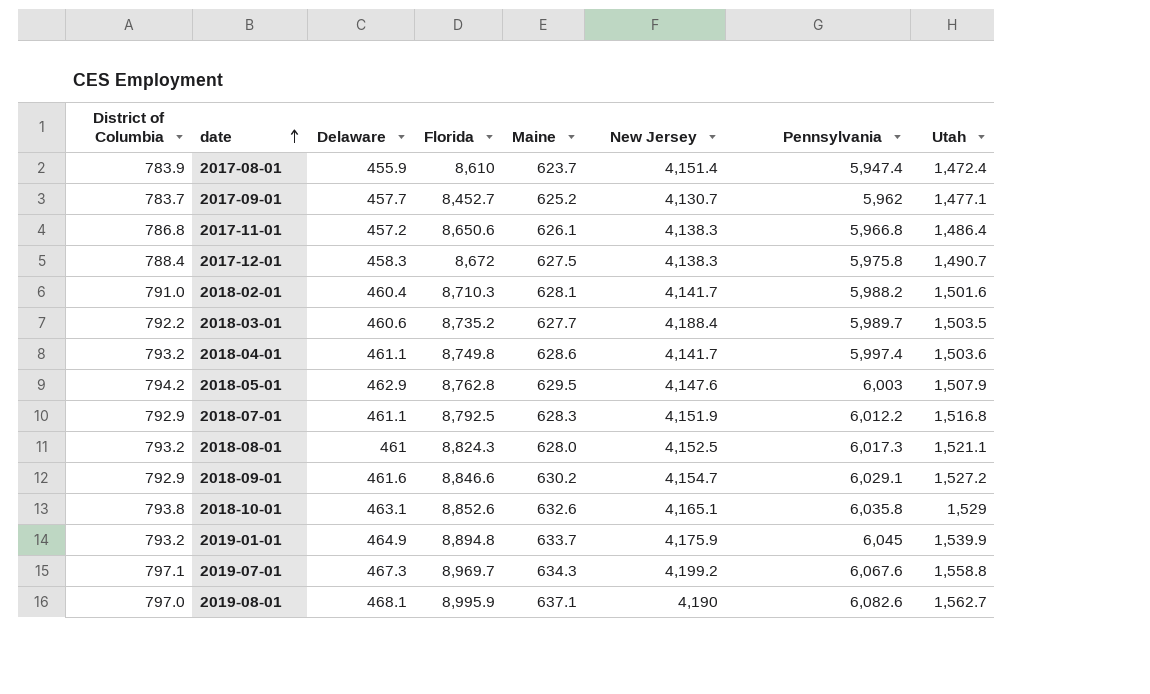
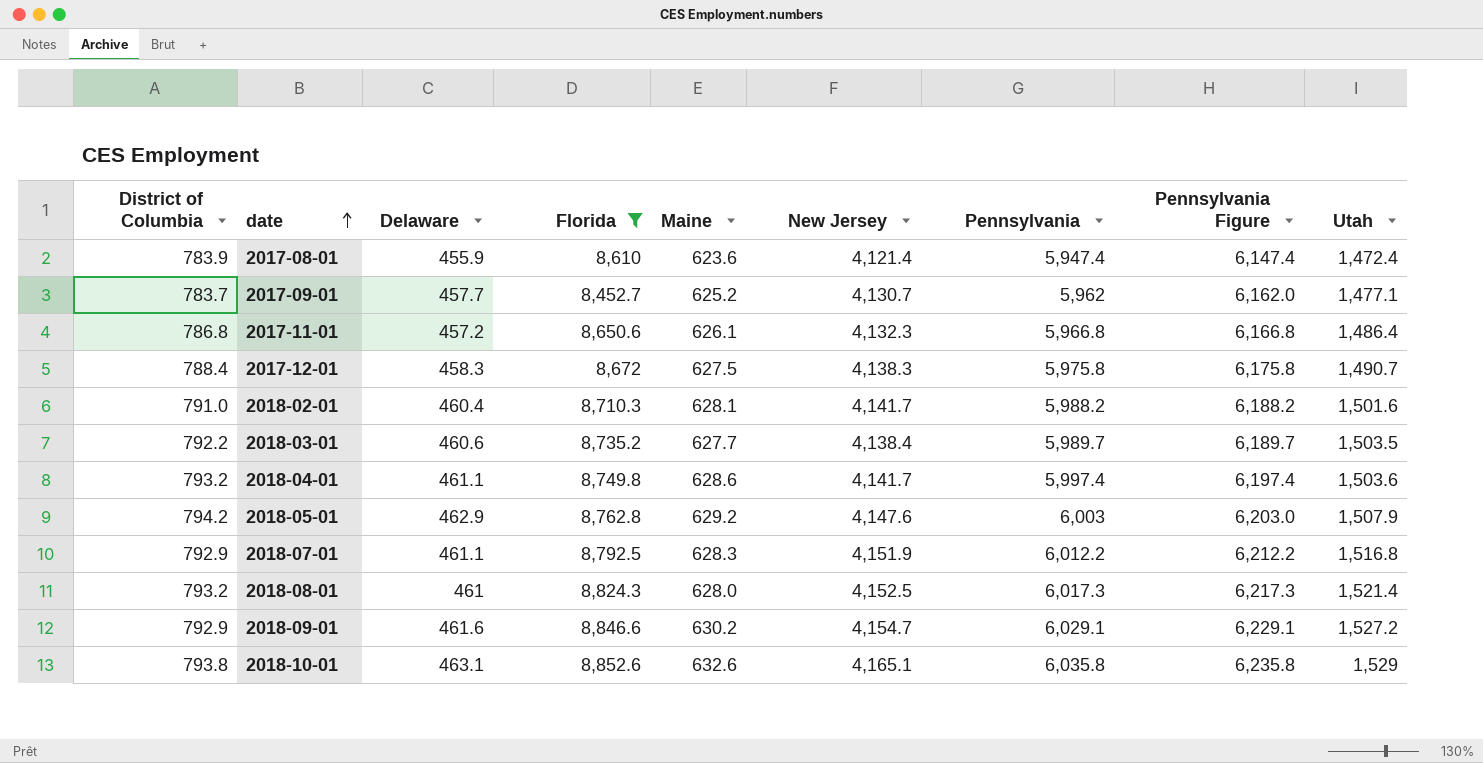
filter: none -> Florida <= 8,852.6
column Pennsylvania Figure | formula: none -> [Pennsylvania] + 200
2017-08-01 | Maine: 623.7 -> 623.6
2017-08-01 | New Jersey: 4,151.4 -> 4,121.4
2017-11-01 | New Jersey: 4,138.3 -> 4,132.3
2018-03-01 | New Jersey: 4,188.4 -> 4,138.4
2018-05-01 | Maine: 629.5 -> 629.2
2018-08-01 | Utah: 1,521.1 -> 1,521.4

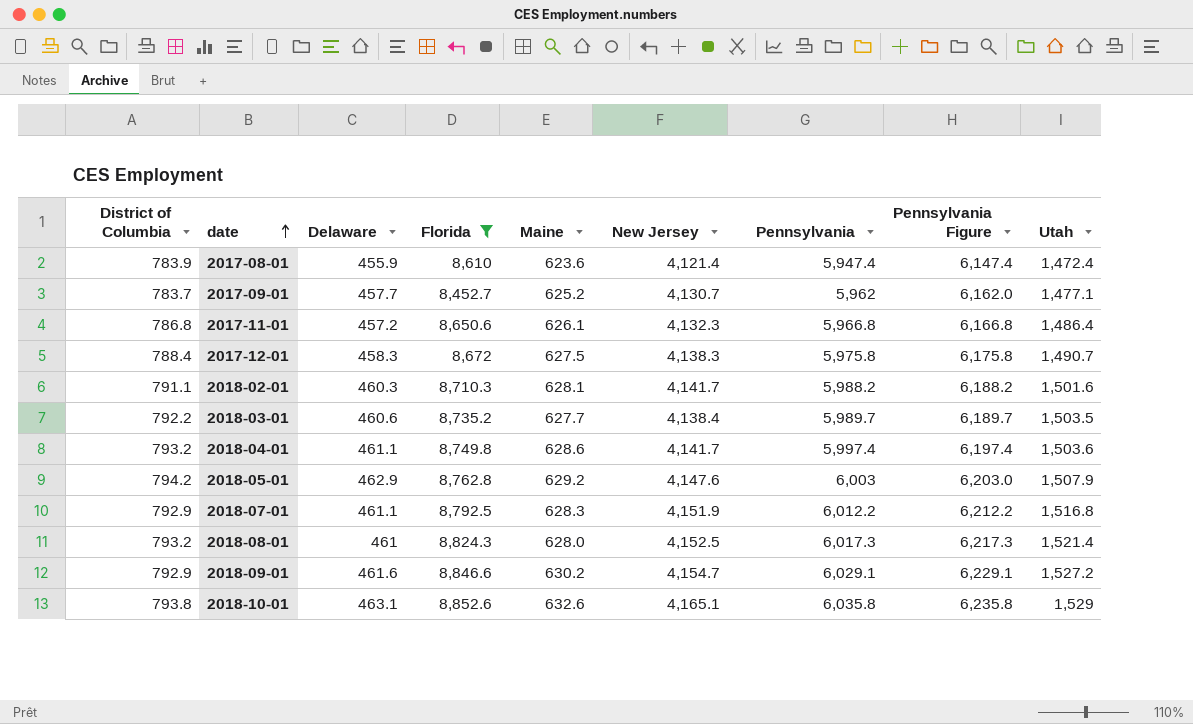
2018-02-01 | District of Columbia: 791.0 -> 791.1
2018-02-01 | Delaware: 460.4 -> 460.3

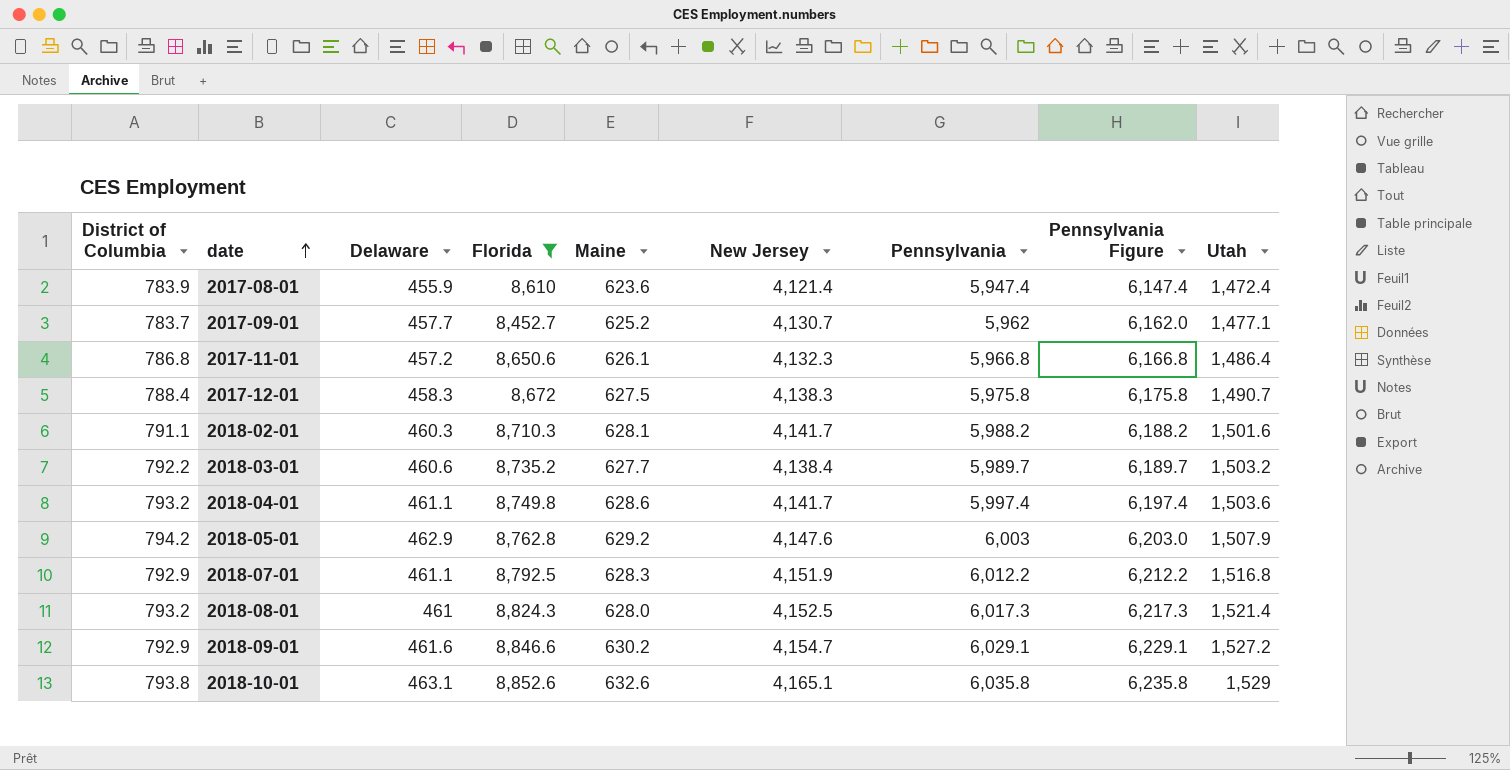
2018-03-01 | Utah: 1,503.5 -> 1,503.2

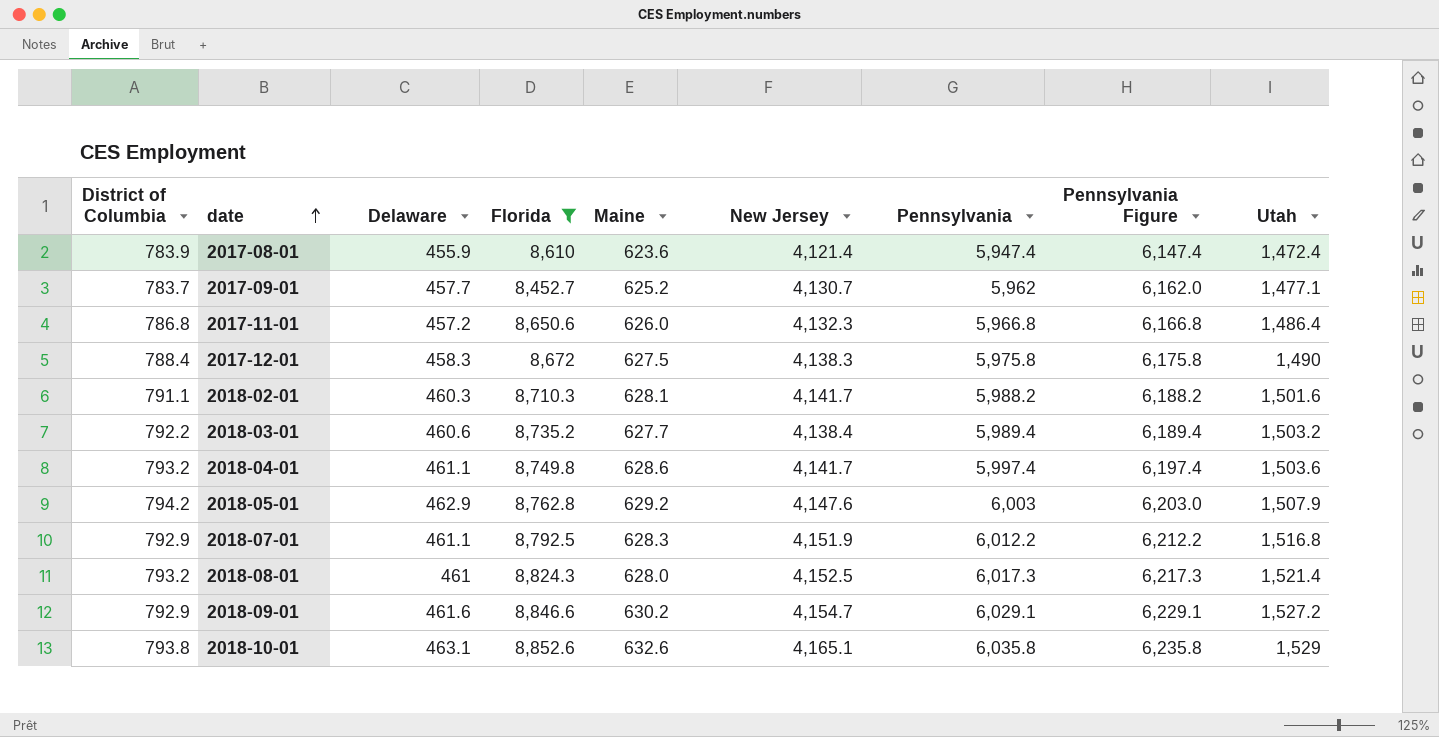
2017-11-01 | Maine: 626.1 -> 626.0
2017-12-01 | Utah: 1,490.7 -> 1,490
2018-03-01 | Pennsylvania: 5,989.7 -> 5,989.4
2018-03-01 | Pennsylvania Figure: 6,189.7 -> 6,189.4

